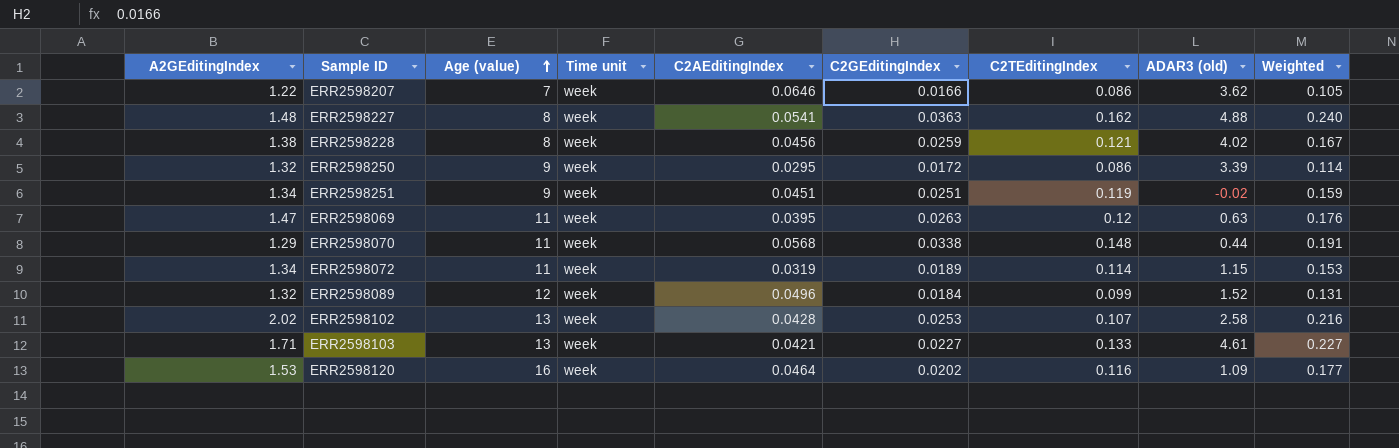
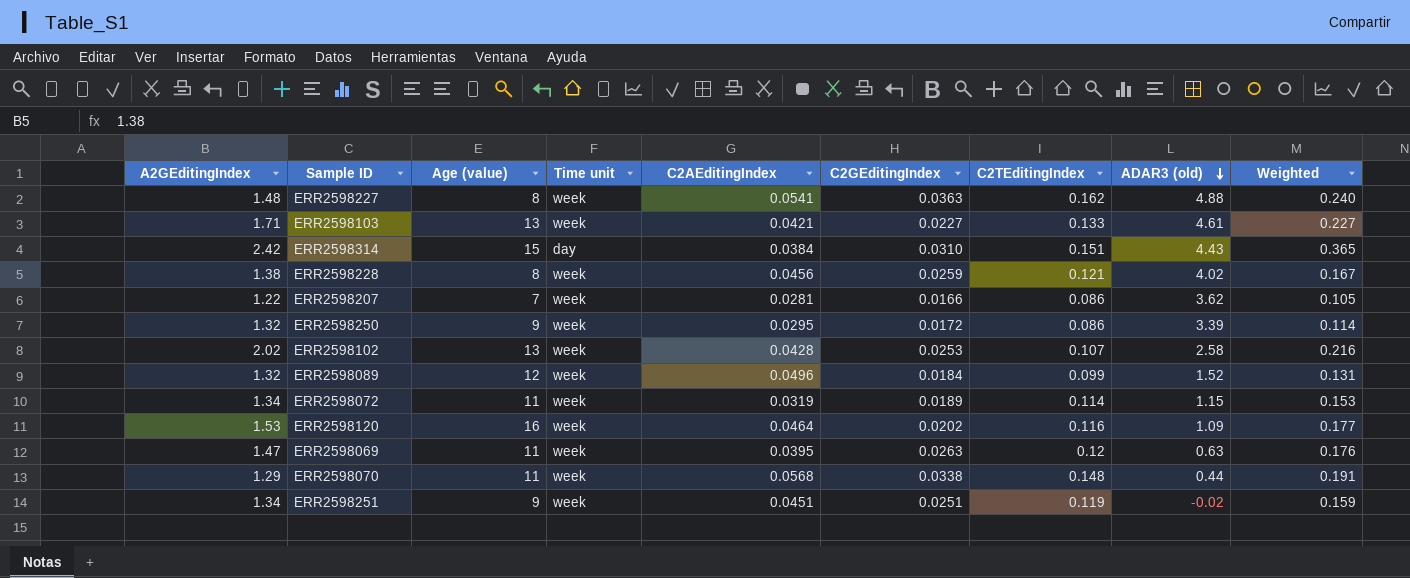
row order: Age (value) ascending -> ADAR3 (old) descending
row ERR2598314: none -> 2.42 | 15 | day | 0.0384 | 0.0310 | 0.151 | 4.43 | 0.365
ERR2598207 | C2AEditingIndex: 0.0646 -> 0.0281

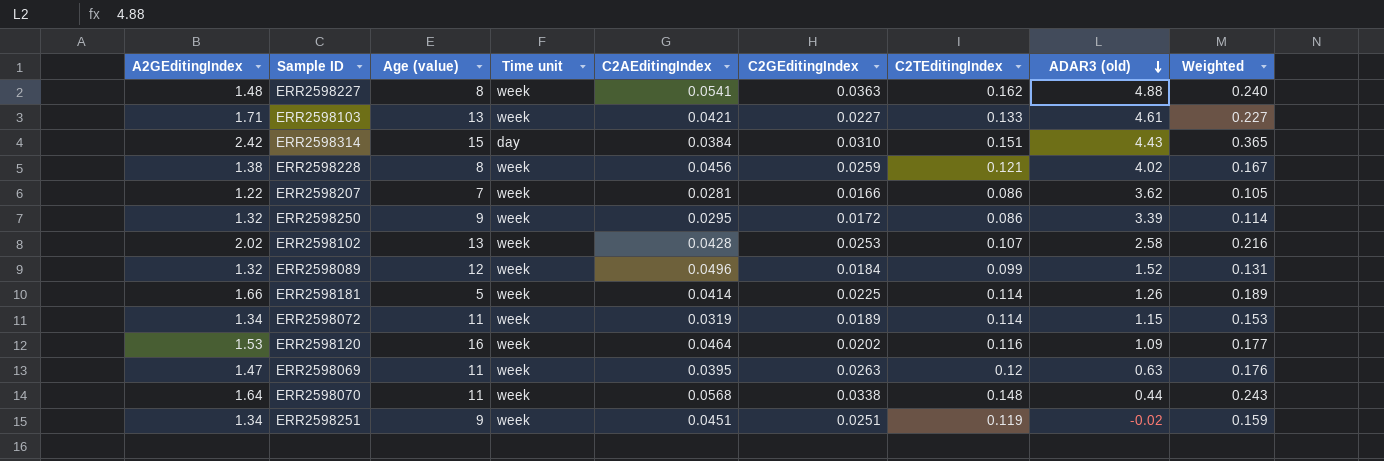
row ERR2598181: none -> 1.66 | 5 | week | 0.0414 | 0.0225 | 0.114 | 1.26 | 0.189
ERR2598070 | A2GEditingIndex: 1.29 -> 1.64
ERR2598070 | Weighted: 0.191 -> 0.243

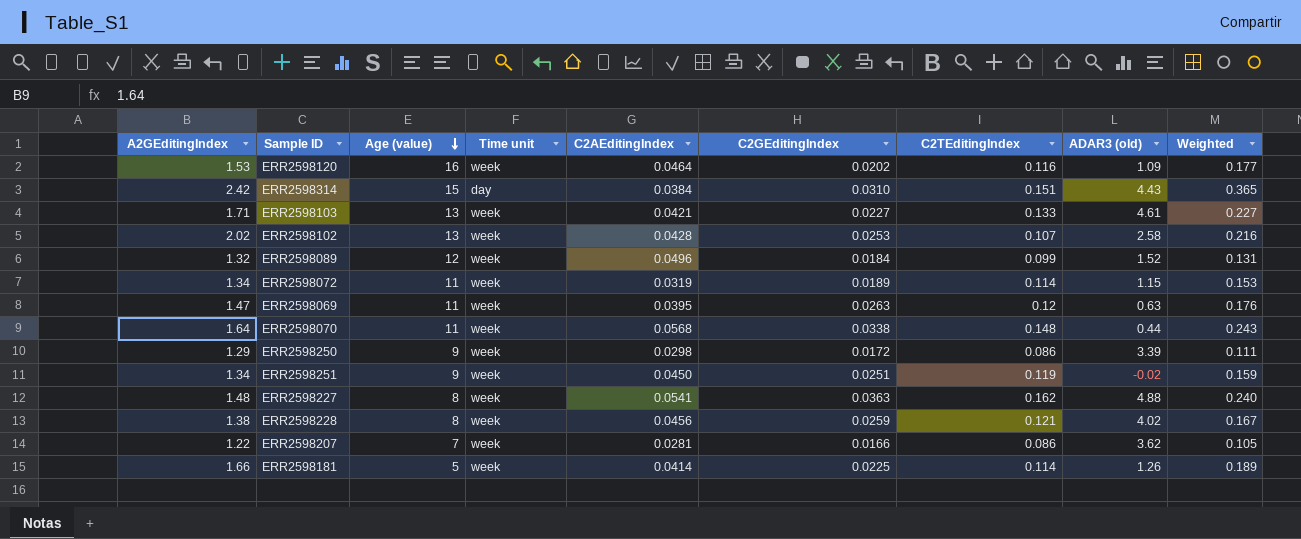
row order: ADAR3 (old) descending -> Age (value) descending
ERR2598250 | A2GEditingIndex: 1.32 -> 1.29
ERR2598250 | C2AEditingIndex: 0.0295 -> 0.0298
ERR2598250 | Weighted: 0.114 -> 0.111
ERR2598251 | C2AEditingIndex: 0.0451 -> 0.0450

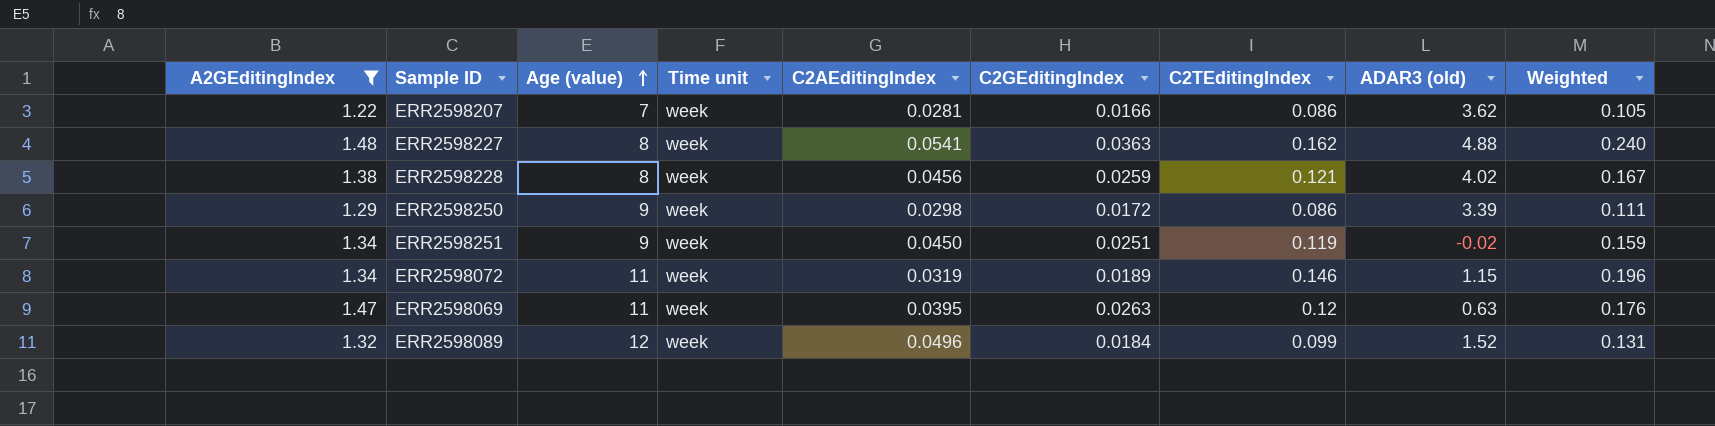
filter: none -> A2GEditingIndex <= 1.48
row order: Age (value) descending -> Age (value) ascending
ERR2598072 | C2TEditingIndex: 0.114 -> 0.146
ERR2598072 | Weighted: 0.153 -> 0.196

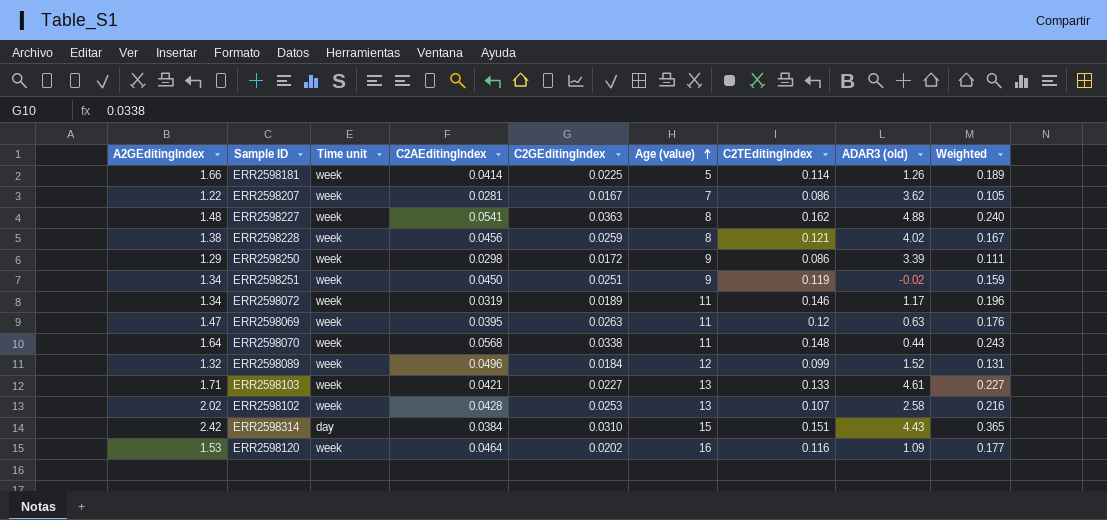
filter: A2GEditingIndex <= 1.48 -> none
column Age (value) | position: 3 -> 6
ERR2598207 | C2GEditingIndex: 0.0166 -> 0.0167
ERR2598072 | ADAR3 (old): 1.15 -> 1.17

